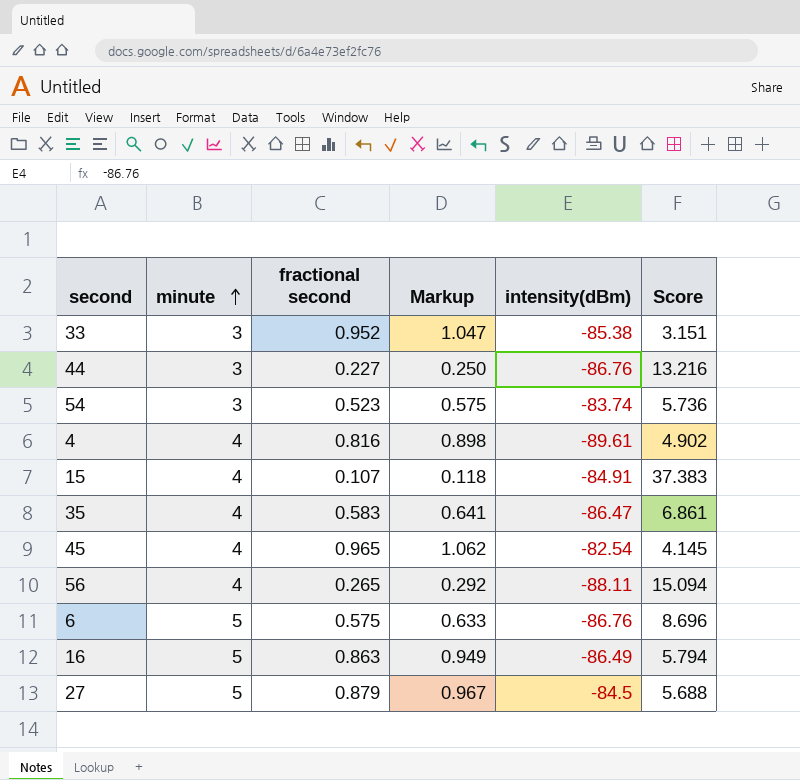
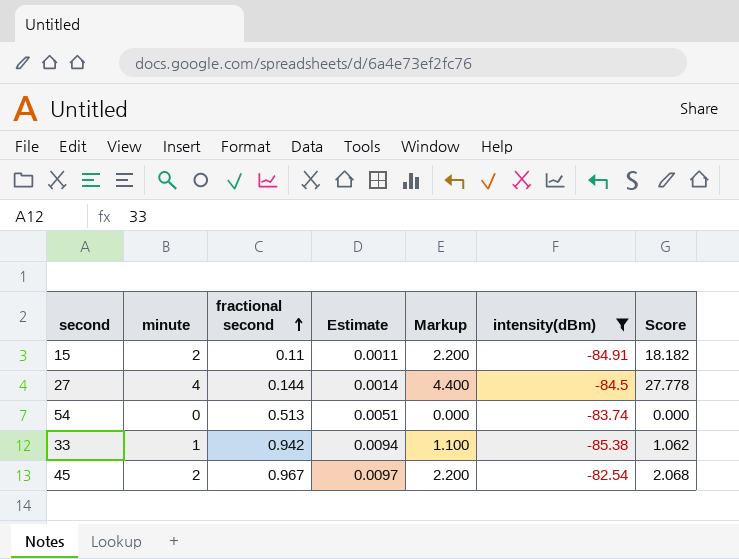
filter: none -> intensity(dBm) >= -85.38
row order: minute ascending -> fractional second ascending
column Estimate | formula: none -> [fractional second] * 0.01
column Markup | formula: [fractional second] * 1.1 -> [minute] * 1.1
15 | minute: 4 -> 2
15 | fractional second: 0.107 -> 0.11
15 | Score: 37.383 -> 18.182
27 | minute: 5 -> 4
27 | fractional second: 0.879 -> 0.144
27 | Score: 5.688 -> 27.778
54 | minute: 3 -> 0
54 | fractional second: 0.523 -> 0.513
54 | Score: 5.736 -> 0.000
33 | minute: 3 -> 1
33 | fractional second: 0.952 -> 0.942
33 | Score: 3.151 -> 1.062
45 | minute: 4 -> 2
45 | fractional second: 0.965 -> 0.967
45 | Score: 4.145 -> 2.068

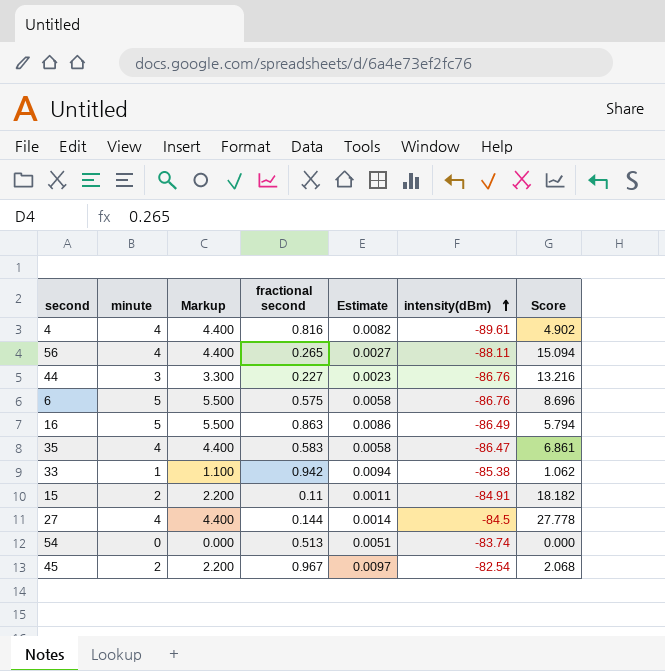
filter: intensity(dBm) >= -85.38 -> none
row order: fractional second ascending -> intensity(dBm) ascending
column Markup | position: 5 -> 3

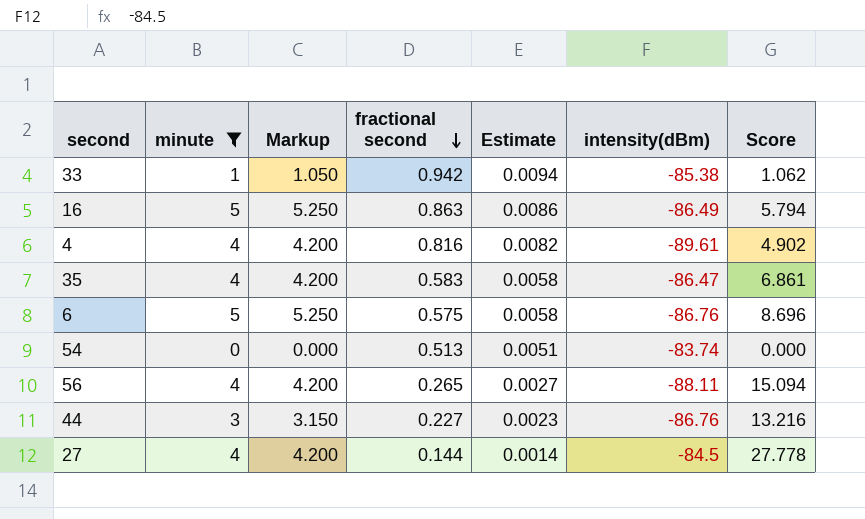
filter: none -> minute != 2
row order: intensity(dBm) ascending -> fractional second descending
column Markup | formula: [minute] * 1.1 -> [minute] * 1.05

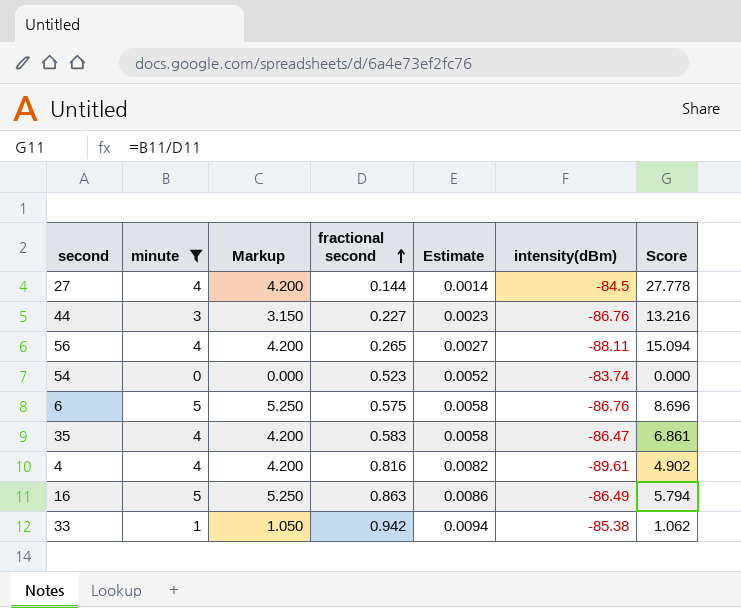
row order: fractional second descending -> fractional second ascending
54 | fractional second: 0.513 -> 0.523
54 | Estimate: 0.0051 -> 0.0052

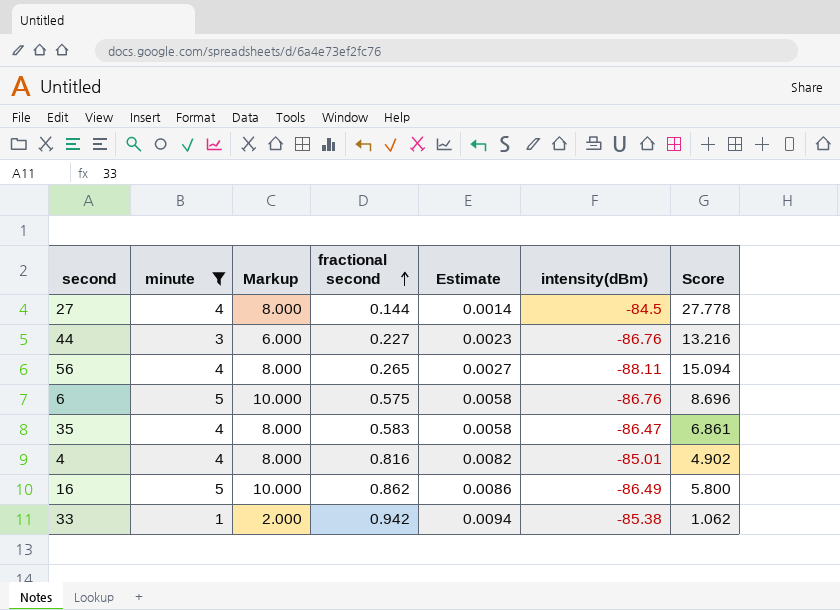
column Markup | formula: [minute] * 1.05 -> [minute] * 2
row 54: 0 | 0.000 | 0.523 | 0.0052 | -83.74 | 0.000 -> none
4 | intensity(dBm): -89.61 -> -85.01
16 | fractional second: 0.863 -> 0.862
16 | Score: 5.794 -> 5.800

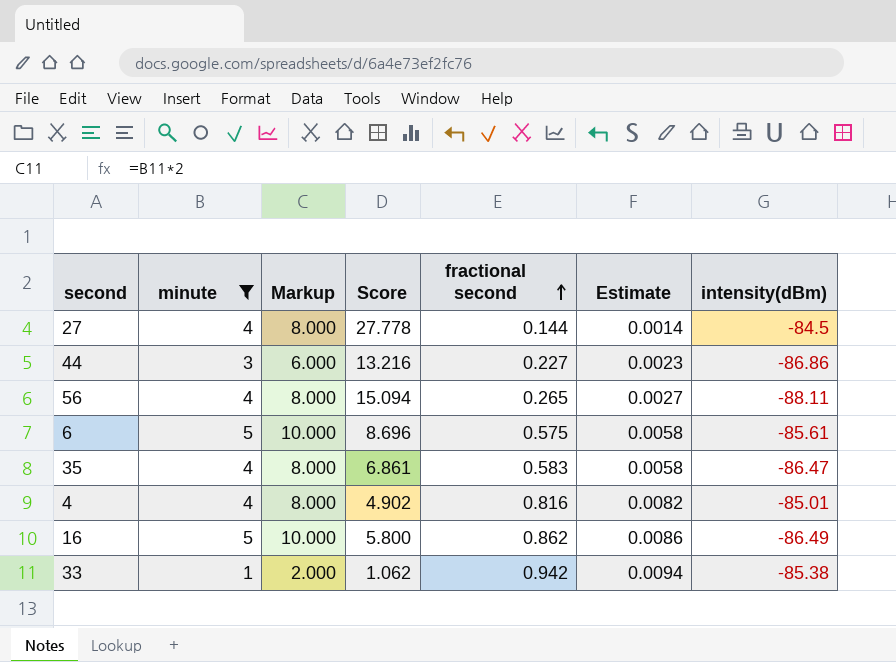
column Score | position: 7 -> 4
44 | intensity(dBm): -86.76 -> -86.86
6 | intensity(dBm): -86.76 -> -85.61

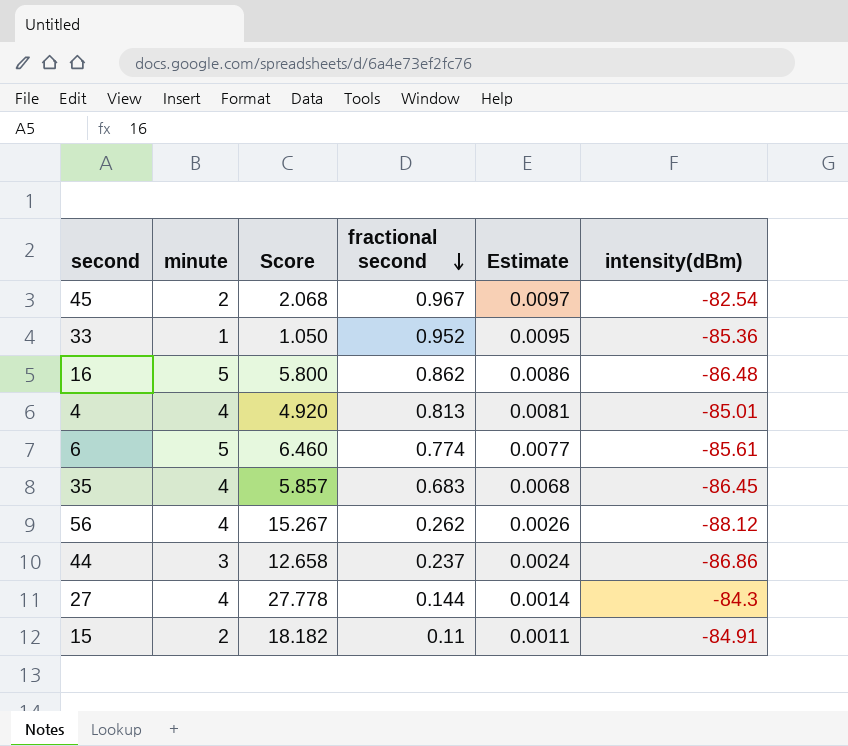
filter: minute != 2 -> none
row order: fractional second ascending -> fractional second descending
column Markup | formula: [minute] * 2 -> none
33 | Score: 1.062 -> 1.050
33 | fractional second: 0.942 -> 0.952
33 | Estimate: 0.0094 -> 0.0095
33 | intensity(dBm): -85.38 -> -85.36
16 | intensity(dBm): -86.49 -> -86.48
4 | Score: 4.902 -> 4.920
4 | fractional second: 0.816 -> 0.813
4 | Estimate: 0.0082 -> 0.0081
6 | Score: 8.696 -> 6.460
6 | fractional second: 0.575 -> 0.774
6 | Estimate: 0.0058 -> 0.0077
35 | Score: 6.861 -> 5.857
35 | fractional second: 0.583 -> 0.683
35 | Estimate: 0.0058 -> 0.0068
35 | intensity(dBm): -86.47 -> -86.45
56 | Score: 15.094 -> 15.267
56 | fractional second: 0.265 -> 0.262
56 | Estimate: 0.0027 -> 0.0026
56 | intensity(dBm): -88.11 -> -88.12
44 | Score: 13.216 -> 12.658
44 | fractional second: 0.227 -> 0.237
44 | Estimate: 0.0023 -> 0.0024
27 | intensity(dBm): -84.5 -> -84.3

